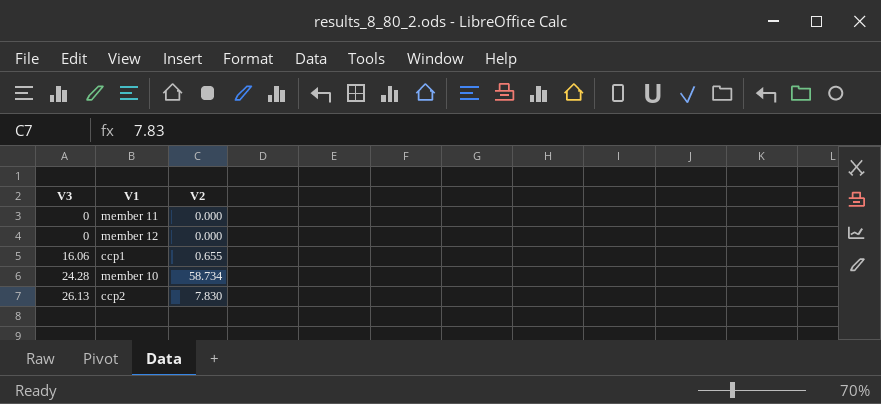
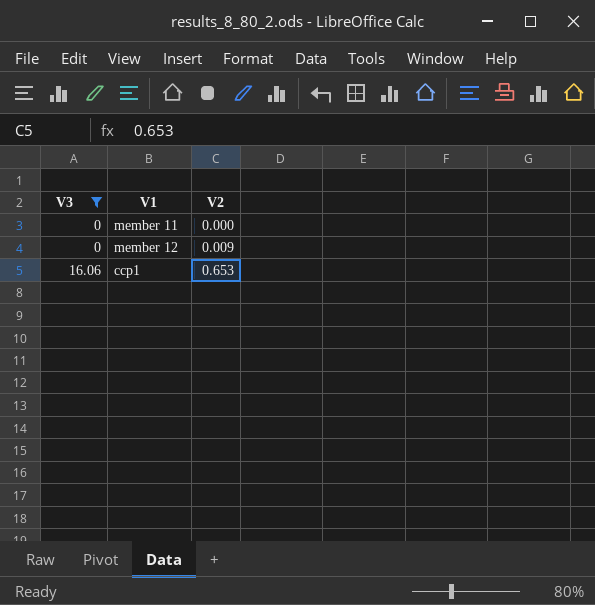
filter: none -> V3 <= 16.06
member 12 | V2: 0.000 -> 0.009
ccp1 | V2: 0.655 -> 0.653

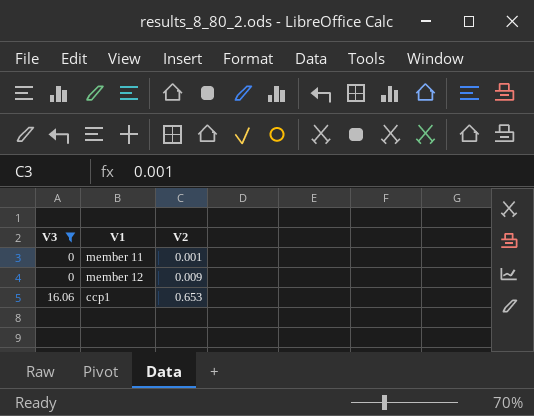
member 11 | V2: 0.000 -> 0.001

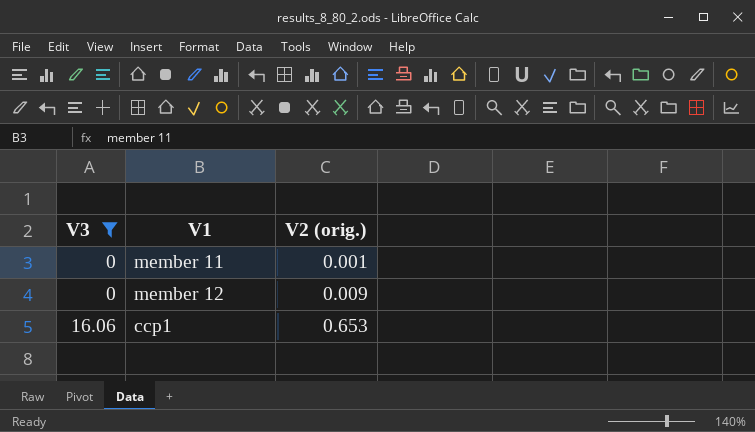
column name: V2 -> V2 (orig.)

